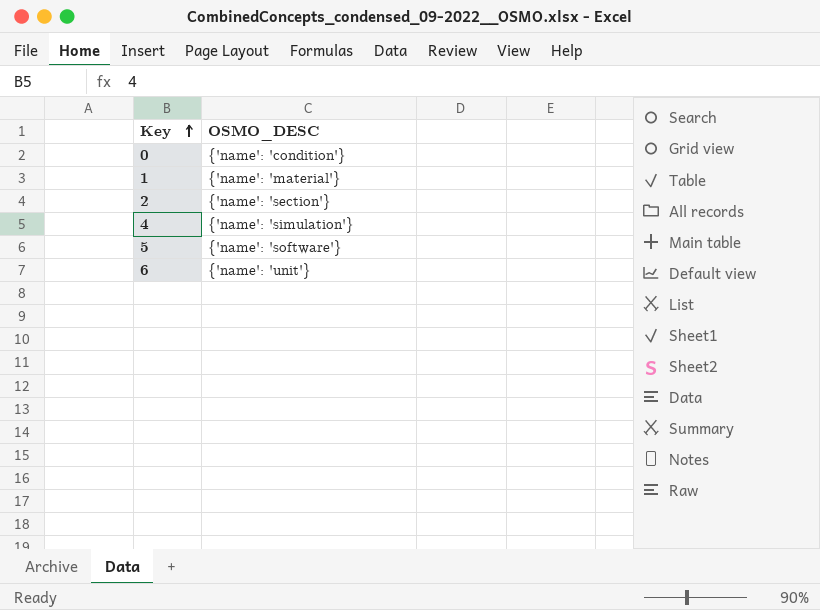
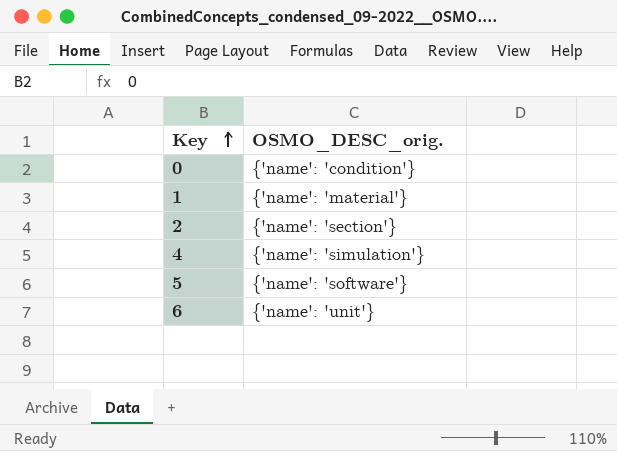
column name: OSMO_DESC -> OSMO_DESC_orig.

